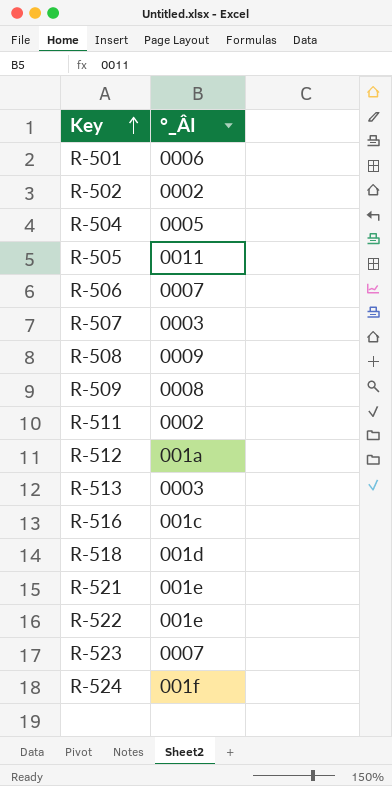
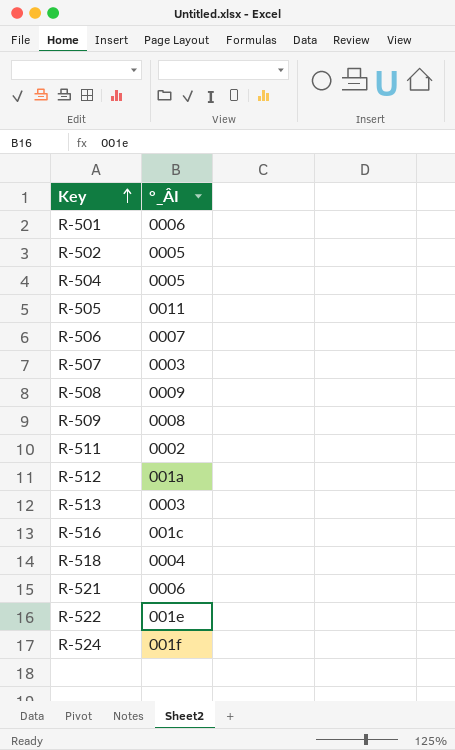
row R-523: 0007 -> none
R-502 | °_ÂI: 0002 -> 0005
R-518 | °_ÂI: 001d -> 0004
R-521 | °_ÂI: 001e -> 0006

